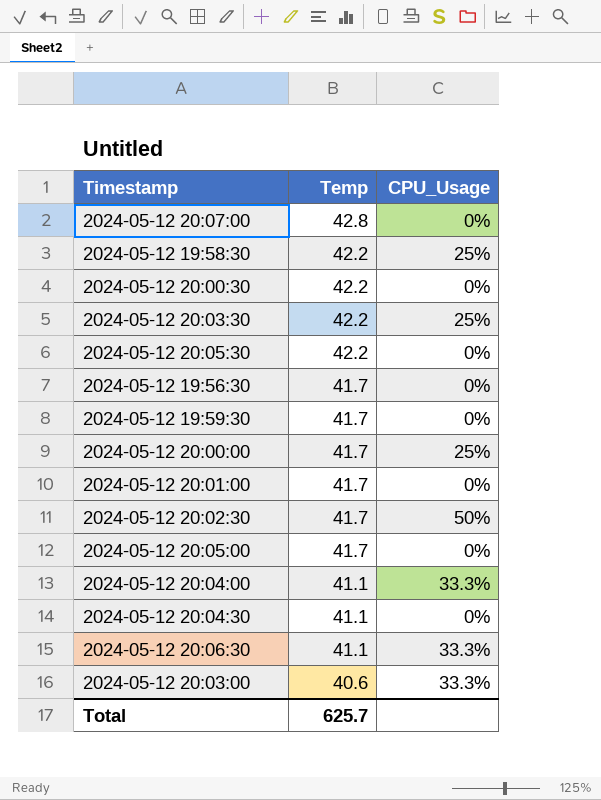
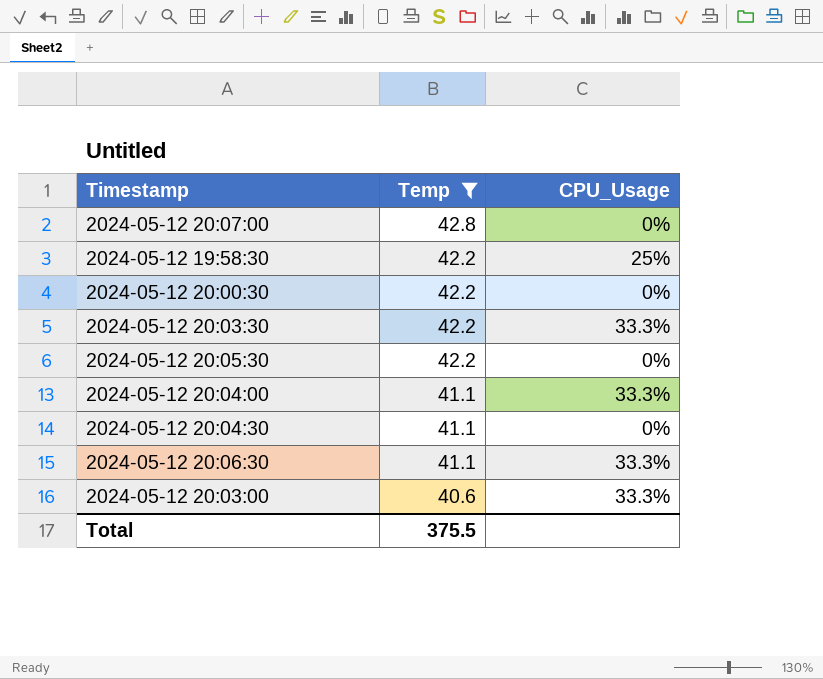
filter: none -> Temp != 41.7
2024-05-12 20:03:30 | CPU_Usage: 25% -> 33.3%
Total | Temp: 625.7 -> 375.5

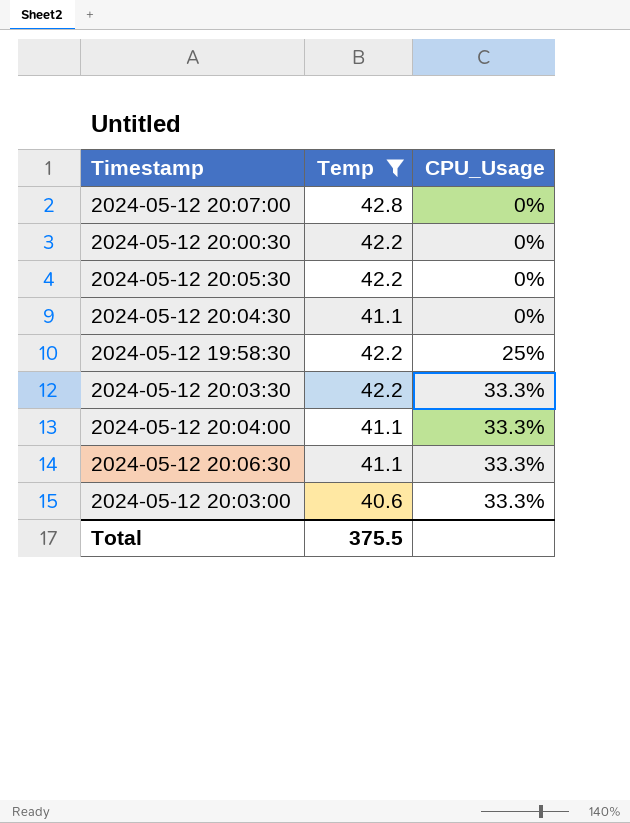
row order: Temp descending -> CPU_Usage ascending

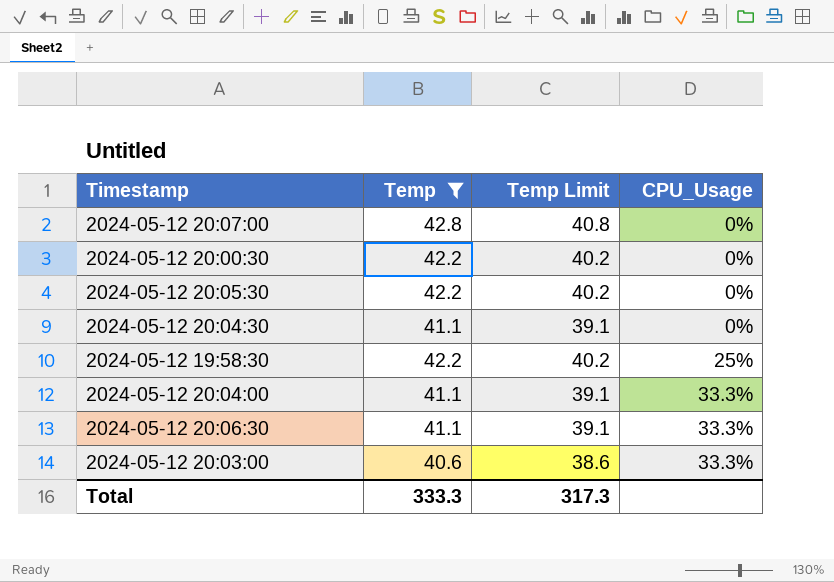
column Temp Limit | formula: none -> [Temp] - 2
row 2024-05-12 20:03:30: 42.2 | 33.3% -> none
Total | Temp: 375.5 -> 333.3

